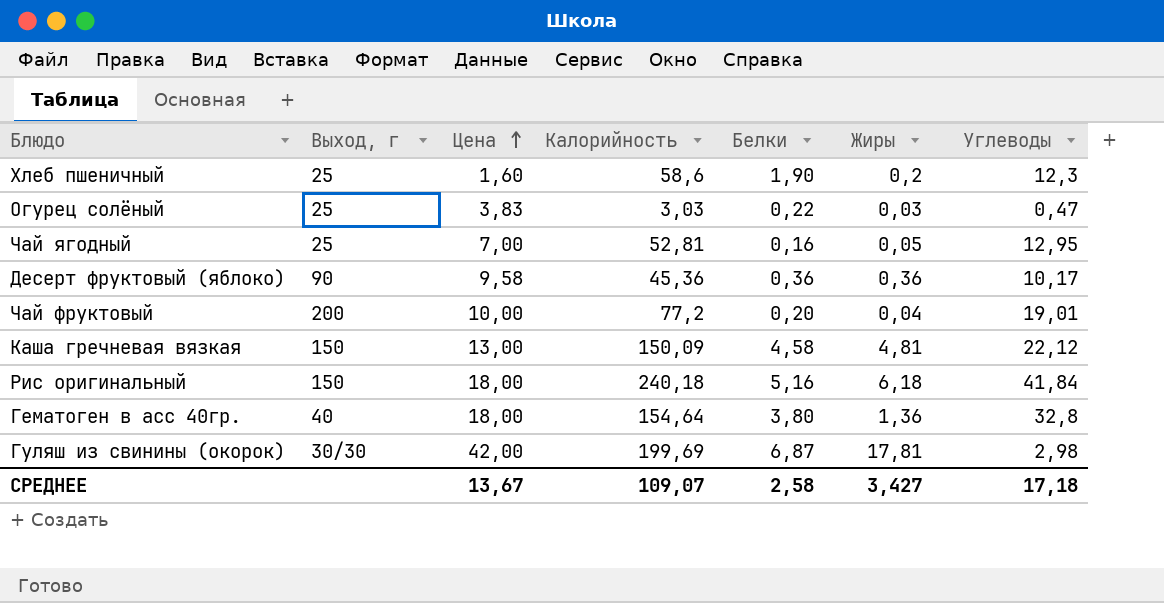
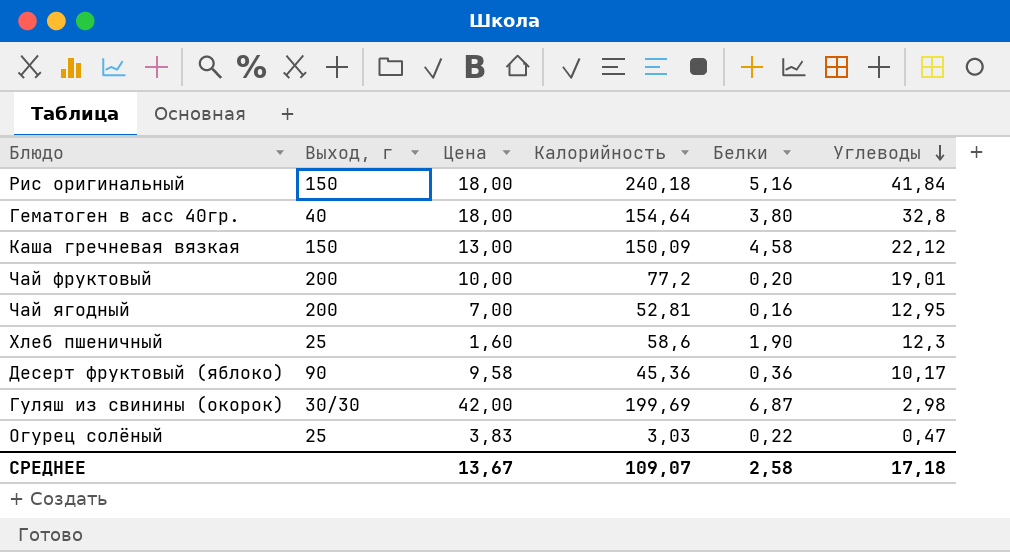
row order: Цена ascending -> Углеводы descending
column Жиры | position: 6 -> none
Чай ягодный | Выход, г: 25 -> 200

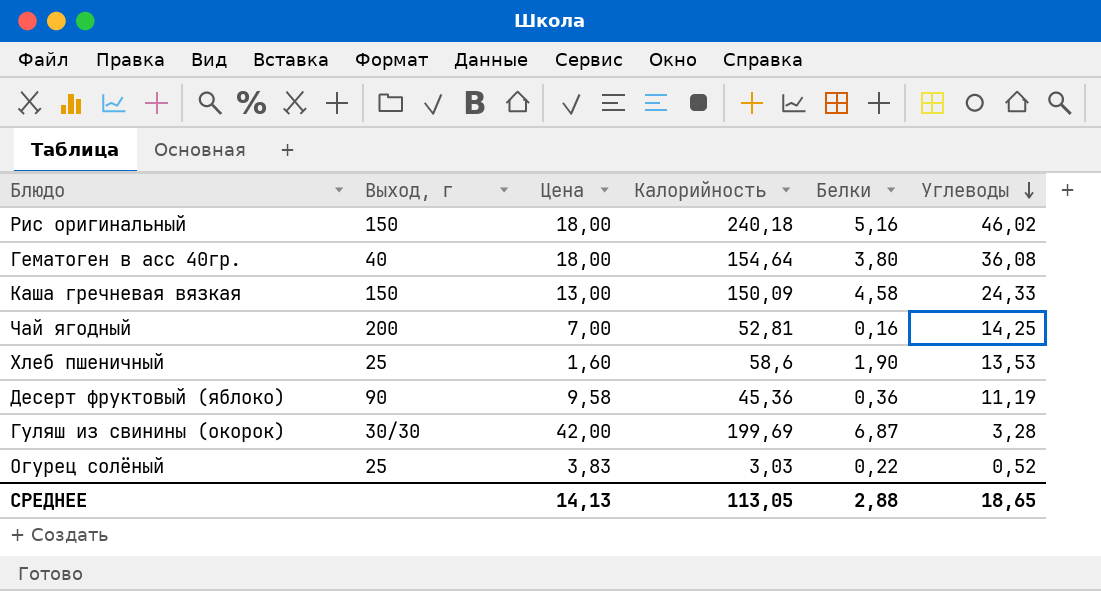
row Чай фруктовый: 200 | 10,00 | 77,2 | 0,20 | 19,01 -> none
Рис оригинальный | Углеводы: 41,84 -> 46,02
Гематоген в асс 40гр. | Углеводы: 32,8 -> 36,08
Каша гречневая вязкая | Углеводы: 22,12 -> 24,33
Чай ягодный | Углеводы: 12,95 -> 14,25
Хлеб пшеничный | Углеводы: 12,3 -> 13,53
Десерт фруктовый (яблоко) | Углеводы: 10,17 -> 11,19
Гуляш из свинины (окорок) | Углеводы: 2,98 -> 3,28
Огурец солёный | Углеводы: 0,47 -> 0,52
СРЕДНЕЕ | Цена: 13,67 -> 14,13
СРЕДНЕЕ | Калорийность: 109,07 -> 113,05
СРЕДНЕЕ | Белки: 2,58 -> 2,88
СРЕДНЕЕ | Углеводы: 17,18 -> 18,65

